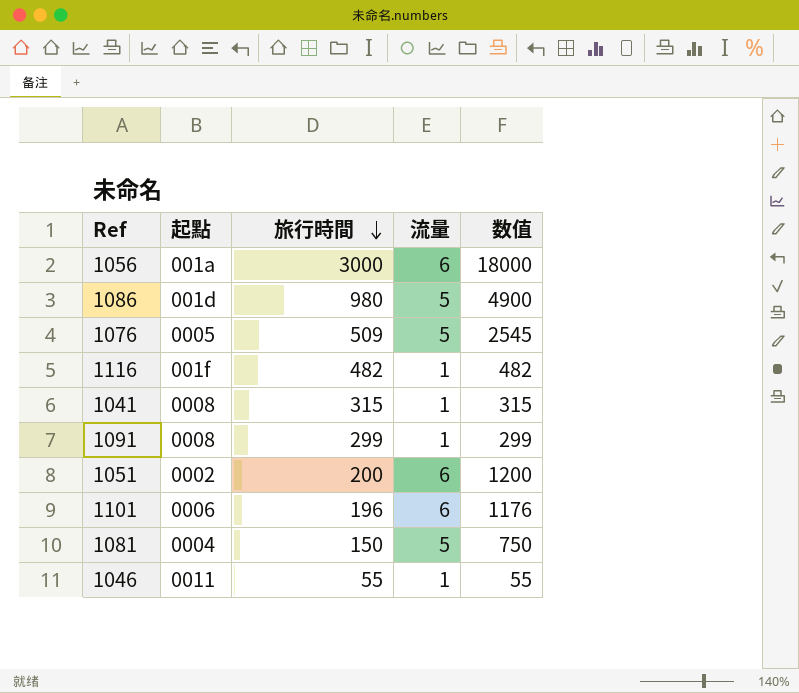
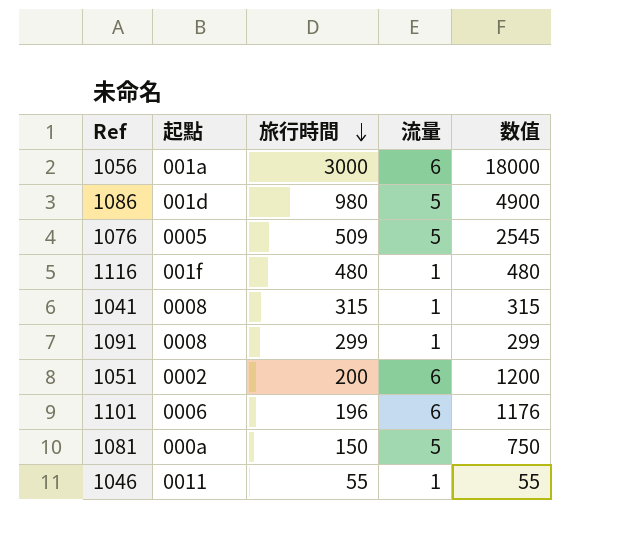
1116 | 旅行時間: 482 -> 480
1116 | 数值: 482 -> 480
1081 | 起點: 0004 -> 000a

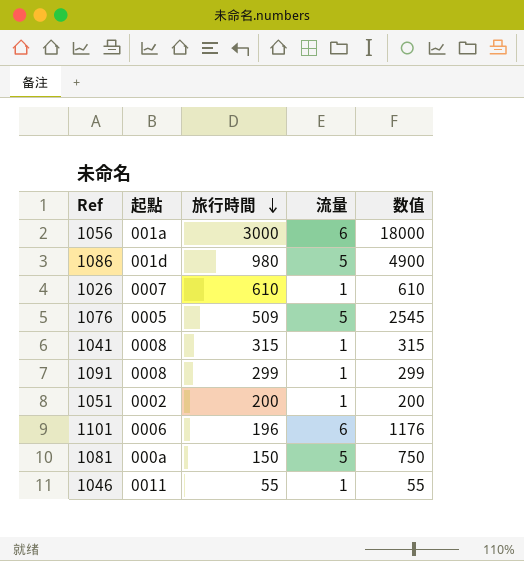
row 1116: 001f | 480 | 1 | 480 -> none
row 1026: none -> 0007 | 610 | 1 | 610
1051 | 流量: 6 -> 1
1051 | 数值: 1200 -> 200

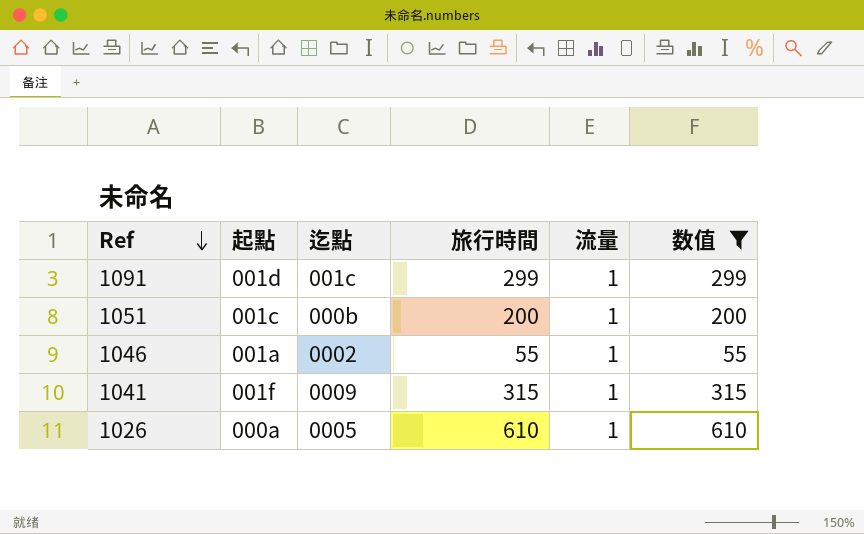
filter: none -> 数值 <= 610
row order: 旅行時間 descending -> Ref descending
column 迄點 | position: none -> 3
1091 | 起點: 0008 -> 001d
1051 | 起點: 0002 -> 001c
1046 | 起點: 0011 -> 001a
1041 | 起點: 0008 -> 001f
1026 | 起點: 0007 -> 000a

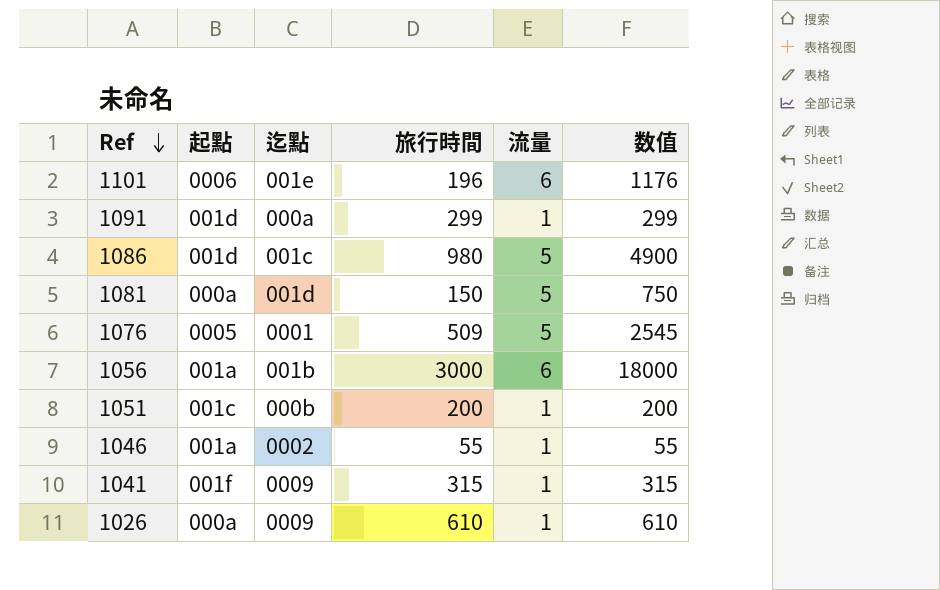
filter: 数值 <= 610 -> none
1091 | 迄點: 001c -> 000a
1026 | 迄點: 0005 -> 0009

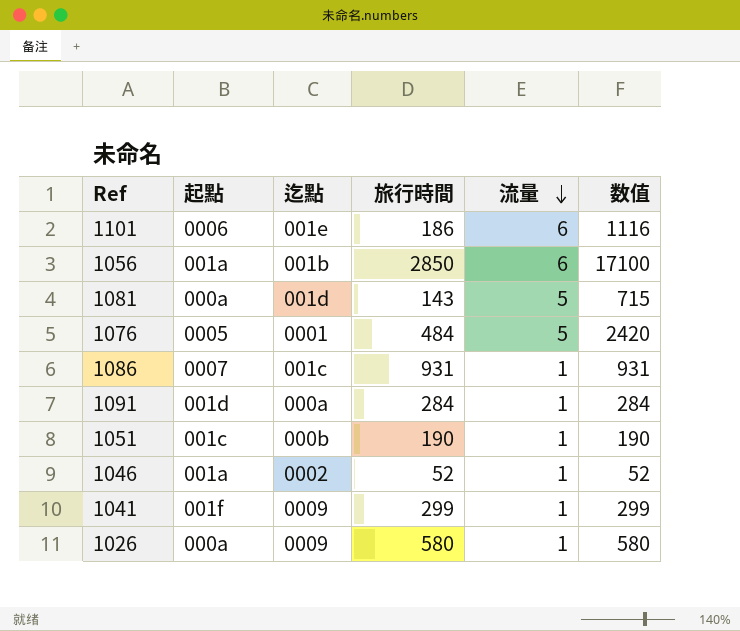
row order: Ref descending -> 流量 descending
1101 | 旅行時間: 196 -> 186
1101 | 数值: 1176 -> 1116
1056 | 旅行時間: 3000 -> 2850
1056 | 数值: 18000 -> 17100
1081 | 旅行時間: 150 -> 143
1081 | 数值: 750 -> 715
1076 | 旅行時間: 509 -> 484
1076 | 数值: 2545 -> 2420
1086 | 起點: 001d -> 0007
1086 | 旅行時間: 980 -> 931
1086 | 流量: 5 -> 1
1086 | 数值: 4900 -> 931
1091 | 旅行時間: 299 -> 284
1091 | 数值: 299 -> 284
1051 | 旅行時間: 200 -> 190
1051 | 数值: 200 -> 190
1046 | 旅行時間: 55 -> 52
1046 | 数值: 55 -> 52
1041 | 旅行時間: 315 -> 299
1041 | 数值: 315 -> 299
1026 | 旅行時間: 610 -> 580
1026 | 数值: 610 -> 580

